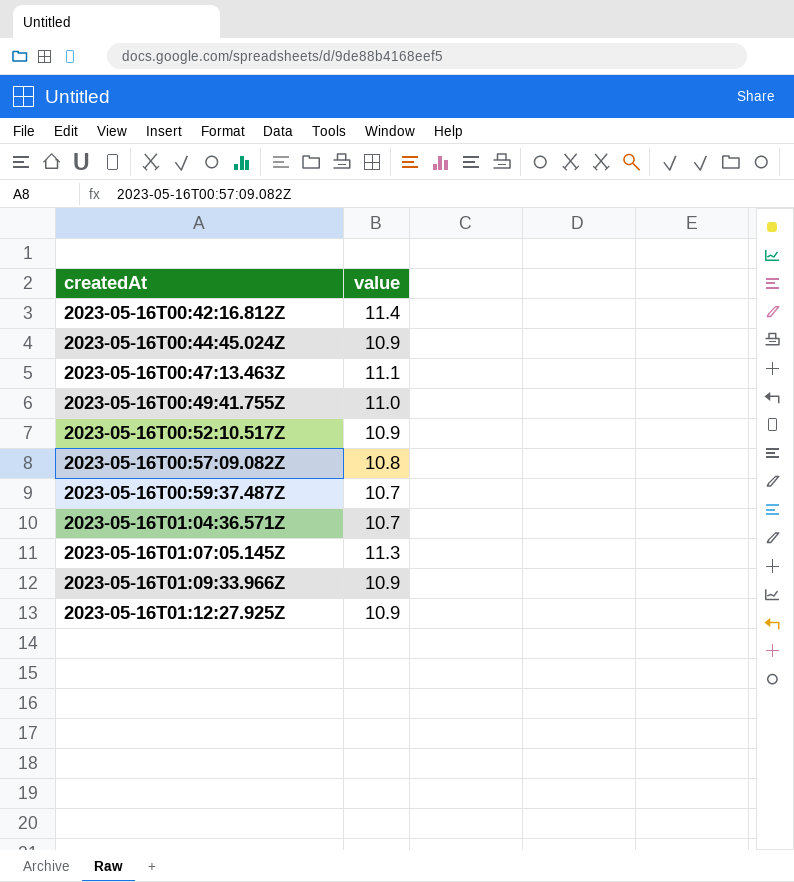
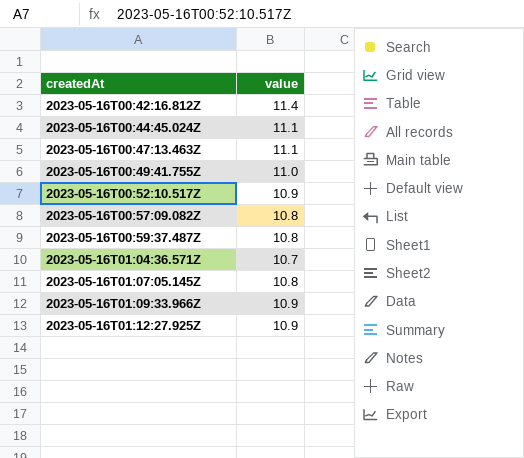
2023-05-16T00:44:45.024Z | value: 10.9 -> 11.1
2023-05-16T00:59:37.487Z | value: 10.7 -> 10.8
2023-05-16T01:07:05.145Z | value: 11.3 -> 10.8

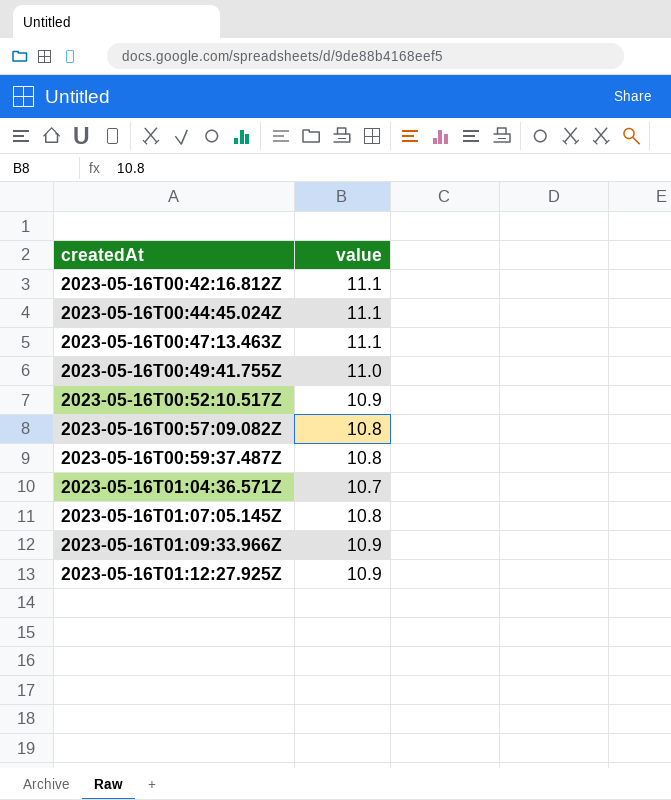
2023-05-16T00:42:16.812Z | value: 11.4 -> 11.1

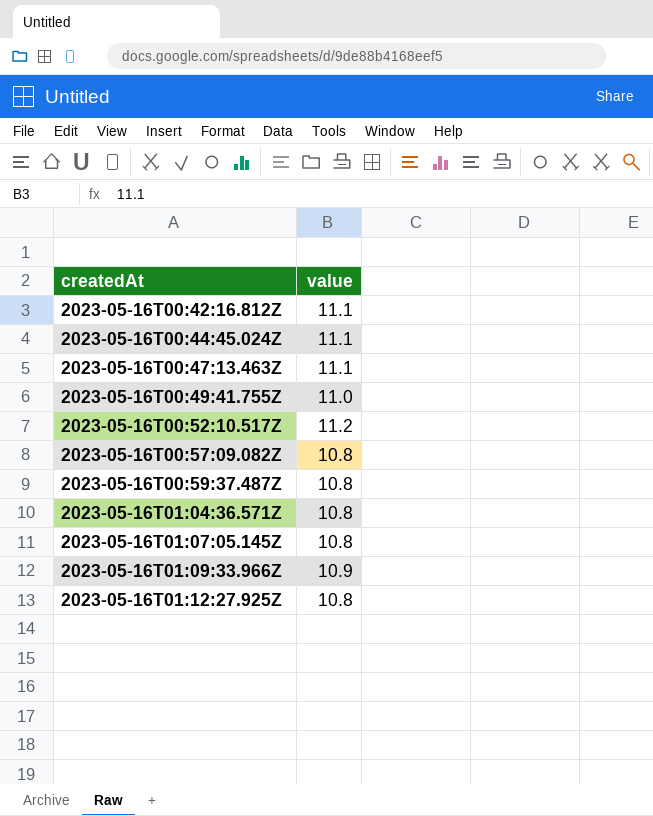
2023-05-16T00:52:10.517Z | value: 10.9 -> 11.2
2023-05-16T01:04:36.571Z | value: 10.7 -> 10.8
2023-05-16T01:12:27.925Z | value: 10.9 -> 10.8

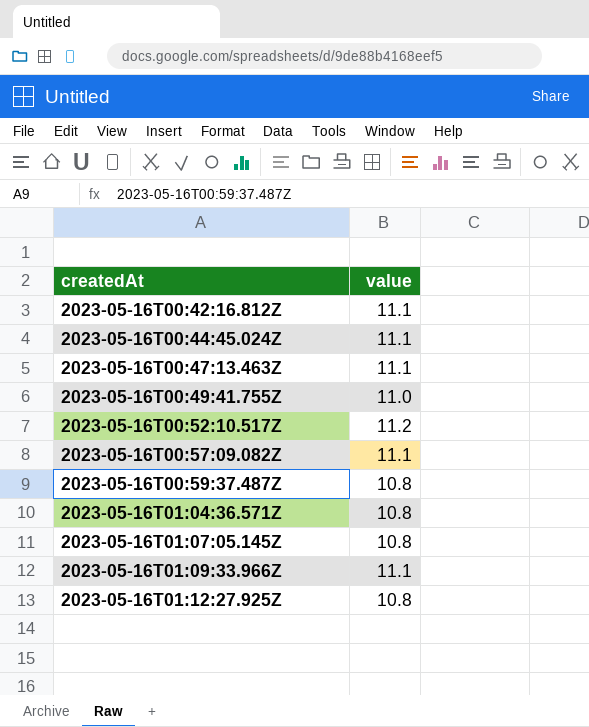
2023-05-16T00:57:09.082Z | value: 10.8 -> 11.1
2023-05-16T01:09:33.966Z | value: 10.9 -> 11.1

